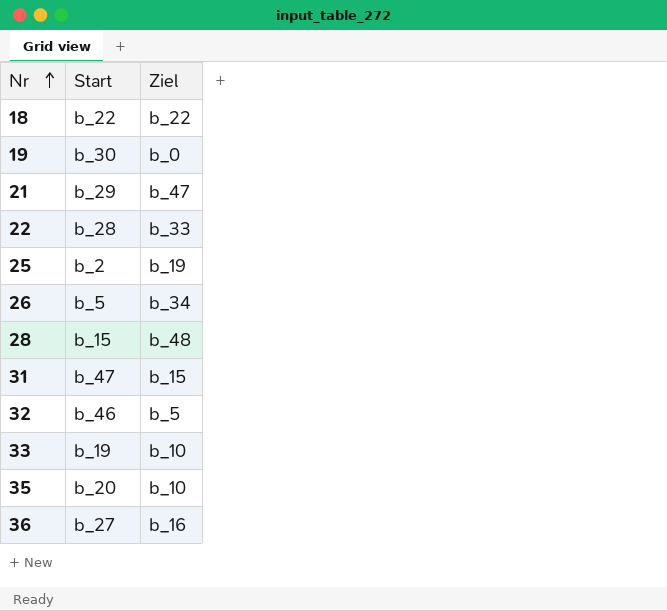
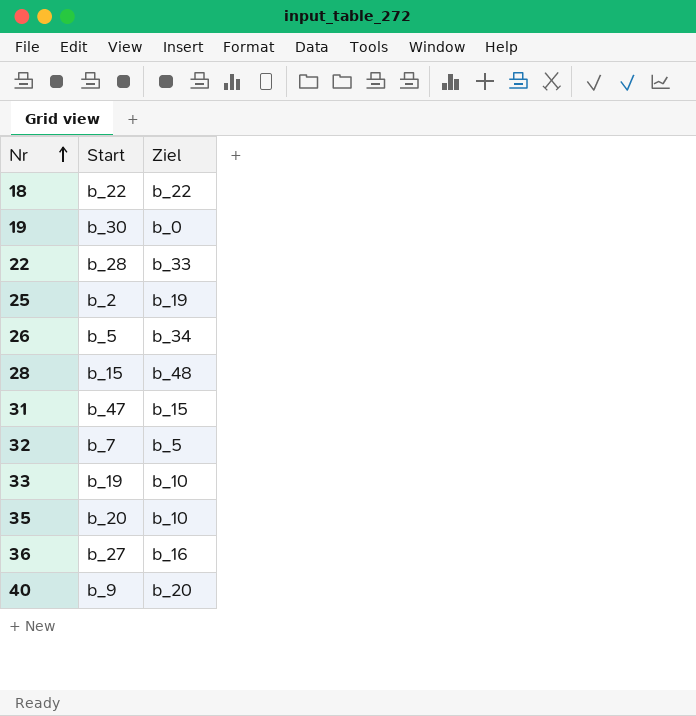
row 21: b_29 | b_47 -> none
32 | Start: b_46 -> b_7
row 40: none -> b_9 | b_20

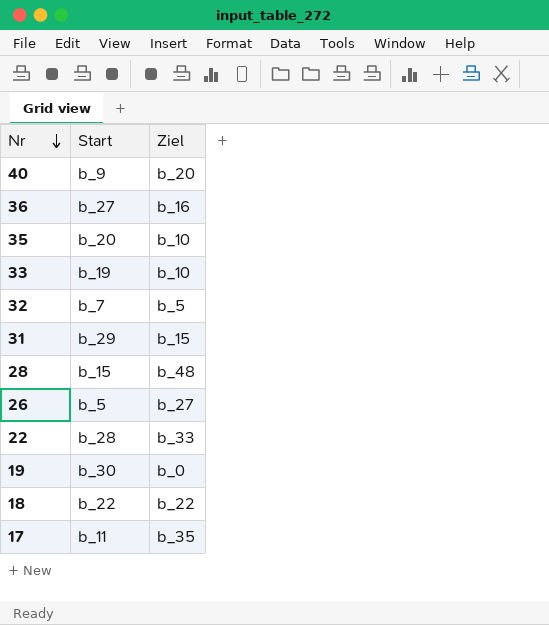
row order: Nr ascending -> Nr descending
row 25: b_2 | b_19 -> none
31 | Start: b_47 -> b_29
26 | Ziel: b_34 -> b_27
row 17: none -> b_11 | b_35

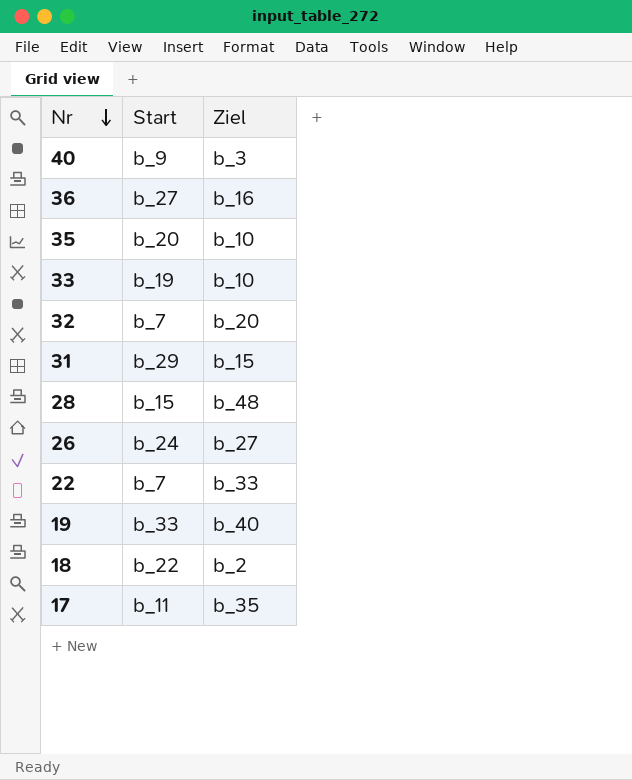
40 | Ziel: b_20 -> b_3
32 | Ziel: b_5 -> b_20
26 | Start: b_5 -> b_24
22 | Start: b_28 -> b_7
19 | Start: b_30 -> b_33
19 | Ziel: b_0 -> b_40
18 | Ziel: b_22 -> b_2

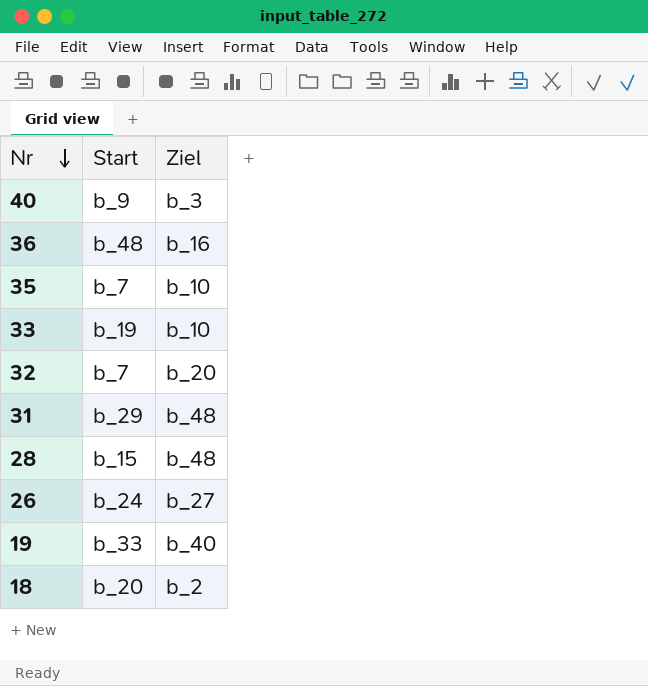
row 22: b_7 | b_33 -> none
row 17: b_11 | b_35 -> none
36 | Start: b_27 -> b_48
35 | Start: b_20 -> b_7
31 | Ziel: b_15 -> b_48
18 | Start: b_22 -> b_20

